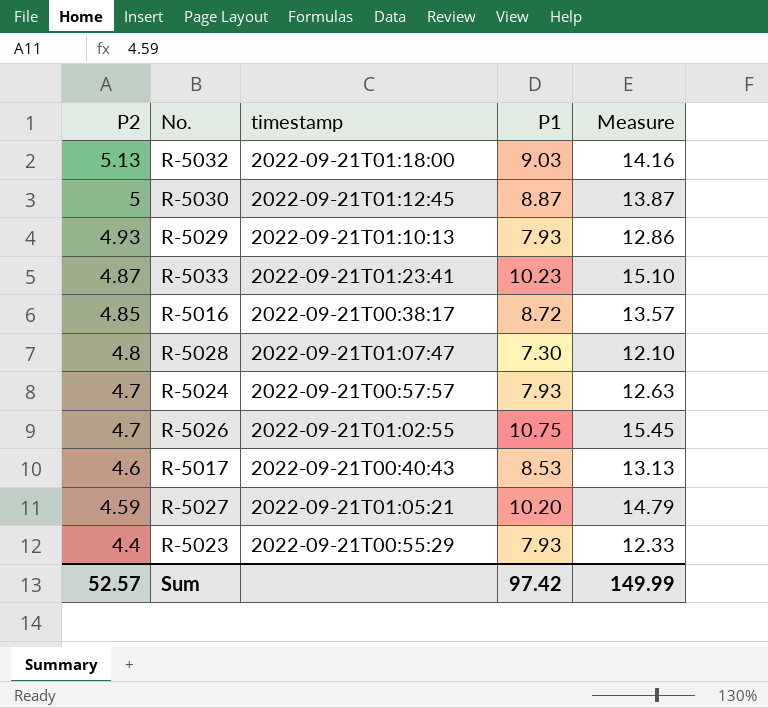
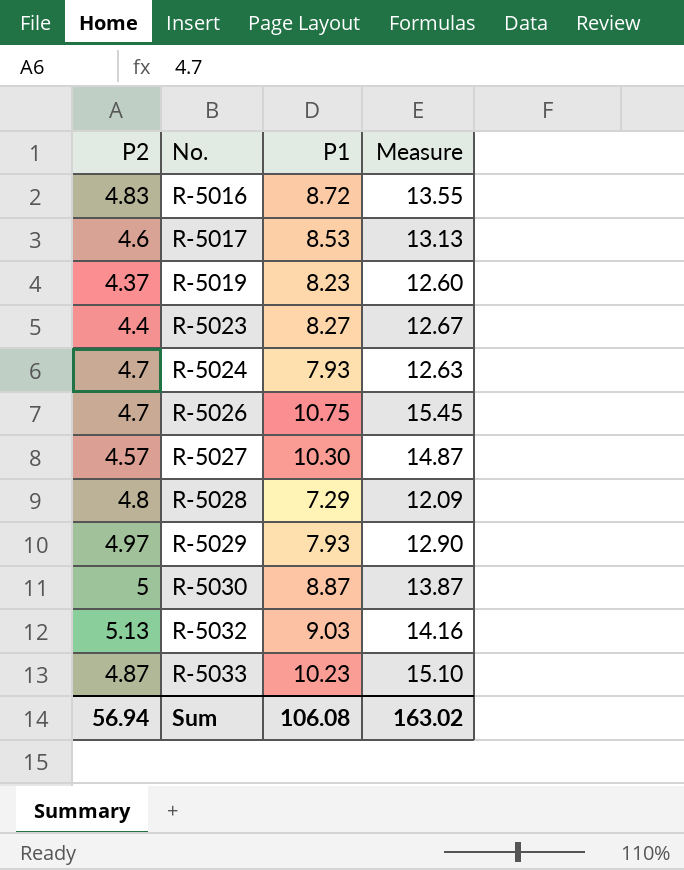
row order: P2 descending -> No. ascending
column timestamp | position: 3 -> none
R-5016 | P2: 4.85 -> 4.83
R-5016 | Measure: 13.57 -> 13.55
row R-5019: none -> 4.37 | 8.23 | 12.60
R-5023 | P1: 7.93 -> 8.27
R-5023 | Measure: 12.33 -> 12.67
R-5027 | P2: 4.59 -> 4.57
R-5027 | P1: 10.20 -> 10.30
R-5027 | Measure: 14.79 -> 14.87
R-5028 | P1: 7.30 -> 7.29
R-5028 | Measure: 12.10 -> 12.09
R-5029 | P2: 4.93 -> 4.97
R-5029 | Measure: 12.86 -> 12.90
Sum | P2: 52.57 -> 56.94
Sum | P1: 97.42 -> 106.08
Sum | Measure: 149.99 -> 163.02

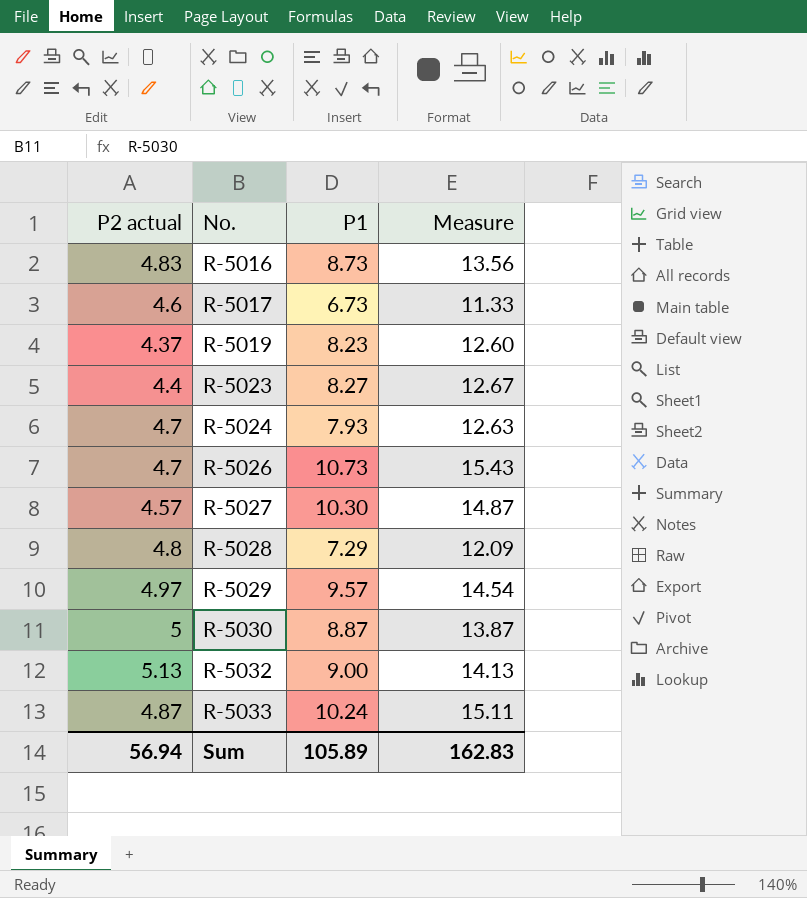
column name: P2 -> P2 actual
R-5016 | P1: 8.72 -> 8.73
R-5016 | Measure: 13.55 -> 13.56
R-5017 | P1: 8.53 -> 6.73
R-5017 | Measure: 13.13 -> 11.33
R-5026 | P1: 10.75 -> 10.73
R-5026 | Measure: 15.45 -> 15.43
R-5029 | P1: 7.93 -> 9.57
R-5029 | Measure: 12.90 -> 14.54
R-5032 | P1: 9.03 -> 9.00
R-5032 | Measure: 14.16 -> 14.13
R-5033 | P1: 10.23 -> 10.24
R-5033 | Measure: 15.10 -> 15.11
Sum | P1: 106.08 -> 105.89
Sum | Measure: 163.02 -> 162.83

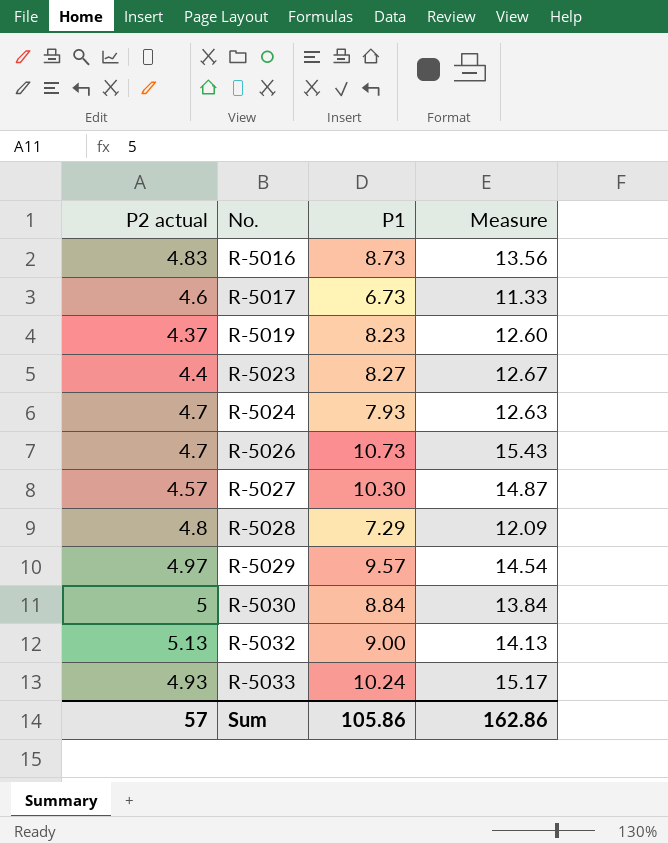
R-5030 | P1: 8.87 -> 8.84
R-5030 | Measure: 13.87 -> 13.84
R-5033 | P2 actual: 4.87 -> 4.93
R-5033 | Measure: 15.11 -> 15.17
Sum | P2 actual: 56.94 -> 57
Sum | P1: 105.89 -> 105.86
Sum | Measure: 162.83 -> 162.86

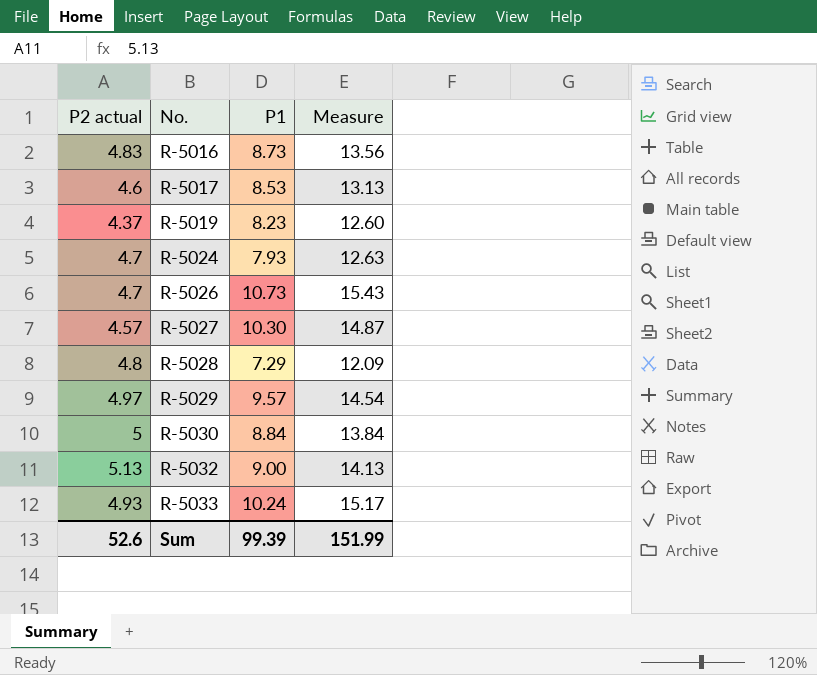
row R-5023: 4.4 | 8.27 | 12.67 -> none
R-5017 | P1: 6.73 -> 8.53
R-5017 | Measure: 11.33 -> 13.13
Sum | P2 actual: 57 -> 52.6
Sum | P1: 105.86 -> 99.39
Sum | Measure: 162.86 -> 151.99

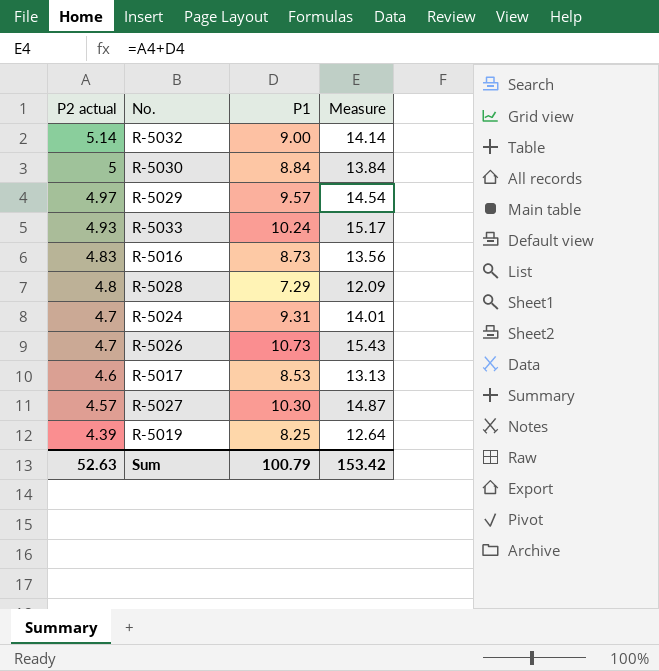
row order: No. ascending -> P2 actual descending
R-5032 | P2 actual: 5.13 -> 5.14
R-5032 | Measure: 14.13 -> 14.14
R-5024 | P1: 7.93 -> 9.31
R-5024 | Measure: 12.63 -> 14.01
R-5019 | P2 actual: 4.37 -> 4.39
R-5019 | P1: 8.23 -> 8.25
R-5019 | Measure: 12.60 -> 12.64
Sum | P2 actual: 52.6 -> 52.63
Sum | P1: 99.39 -> 100.79
Sum | Measure: 151.99 -> 153.42

